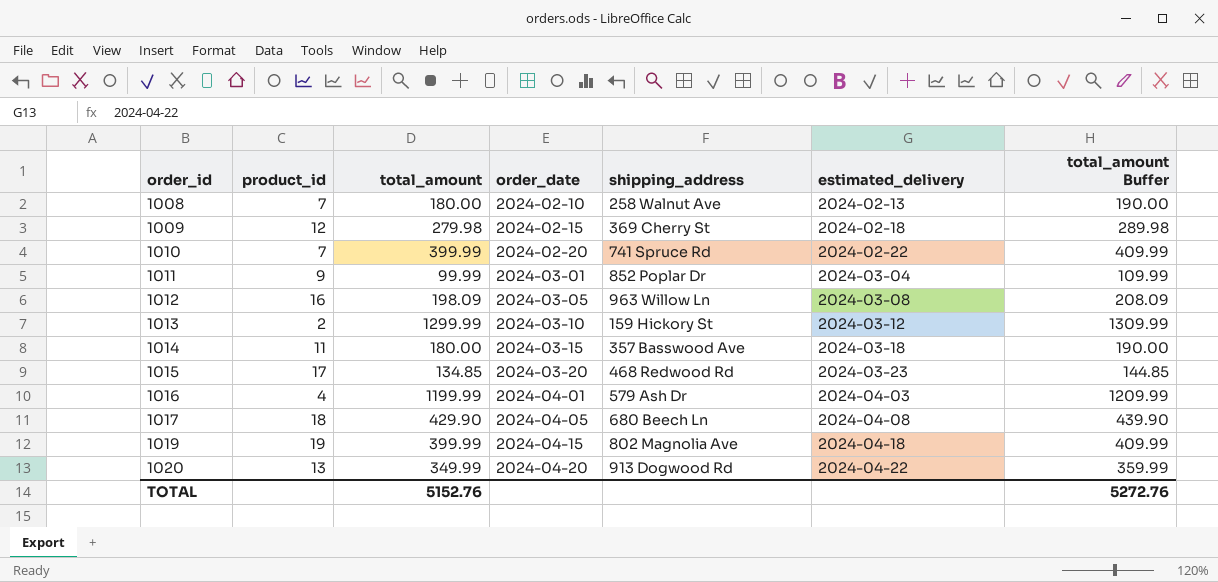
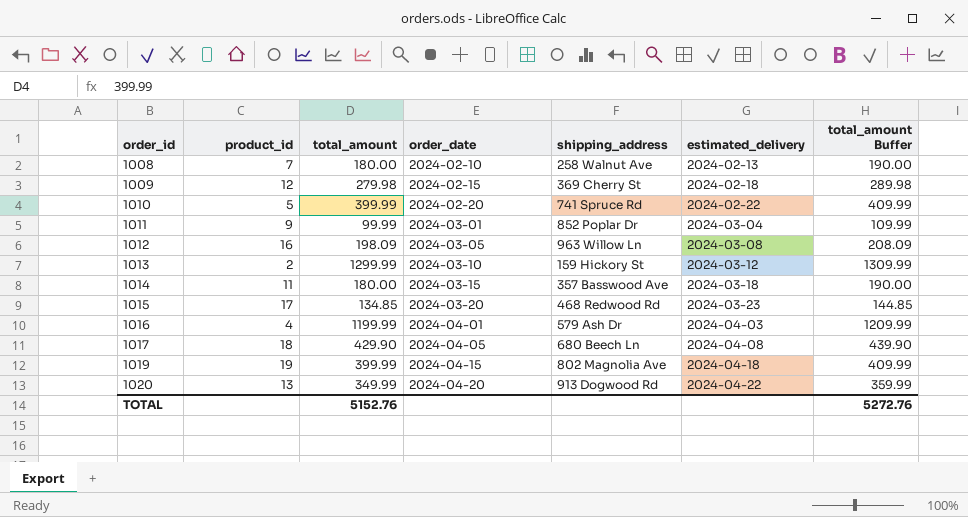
1010 | product_id: 7 -> 5

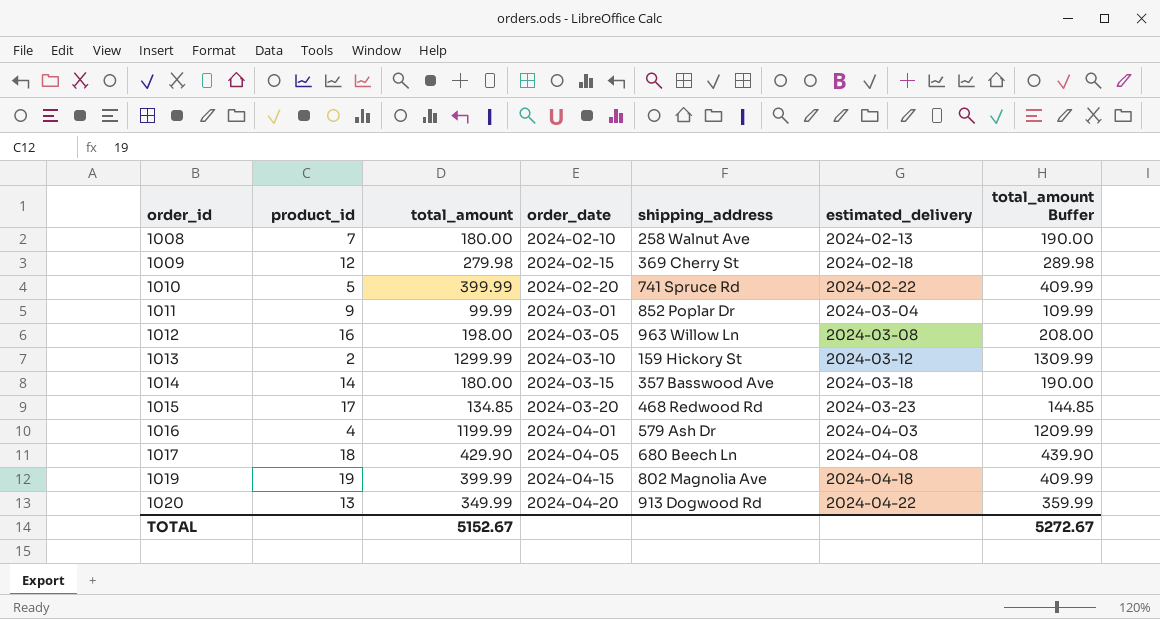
1012 | total_amount: 198.09 -> 198.00
1012 | total_amount Buffer: 208.09 -> 208.00
1014 | product_id: 11 -> 14
TOTAL | total_amount: 5152.76 -> 5152.67
TOTAL | total_amount Buffer: 5272.76 -> 5272.67

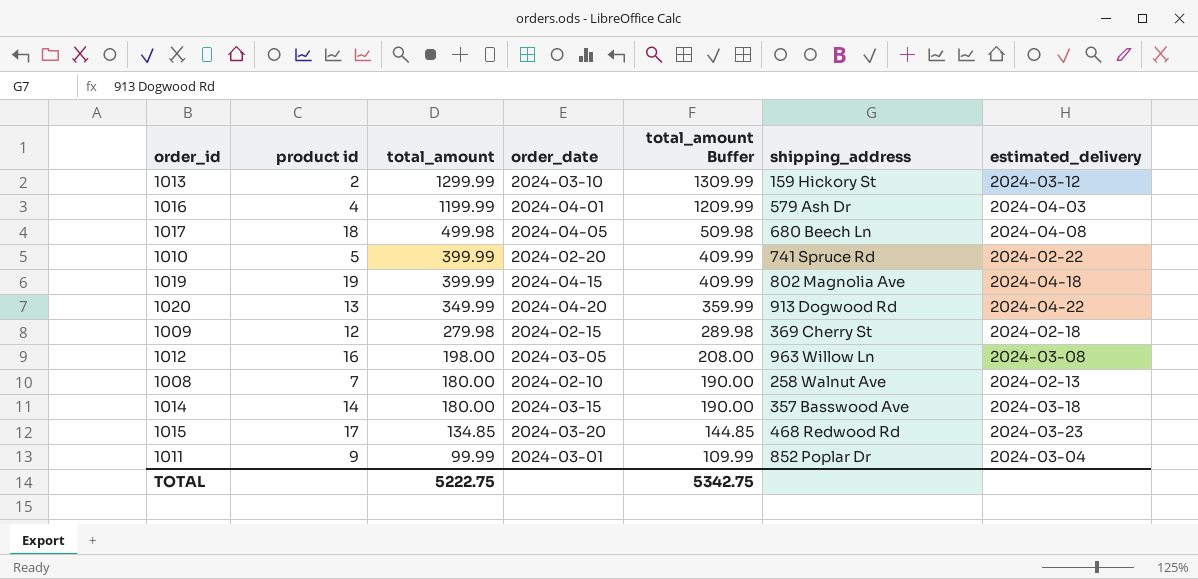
row order: order_id ascending -> total_amount descending
column name: product_id -> product id
column total_amount Buffer | position: 7 -> 5
1017 | total_amount: 429.90 -> 499.98
1017 | total_amount Buffer: 439.90 -> 509.98
TOTAL | total_amount: 5152.67 -> 5222.75
TOTAL | total_amount Buffer: 5272.67 -> 5342.75

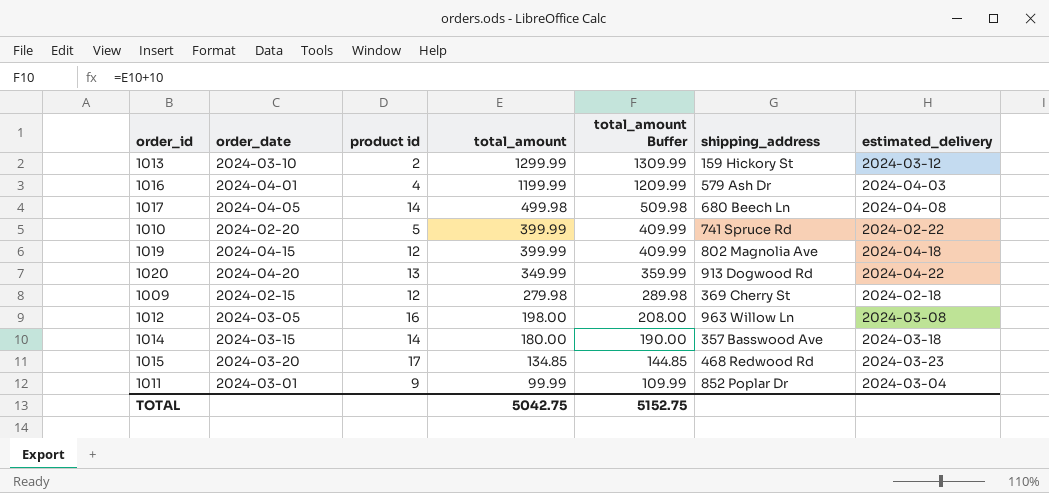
column order_date | position: 4 -> 2
row 1008: 7 | 180.00 | 2024-02-10 | 190.00 | 258 Walnut Ave | 2024-02-13 -> none
1017 | product id: 18 -> 14
1019 | product id: 19 -> 12
TOTAL | total_amount: 5222.75 -> 5042.75
TOTAL | total_amount Buffer: 5342.75 -> 5152.75

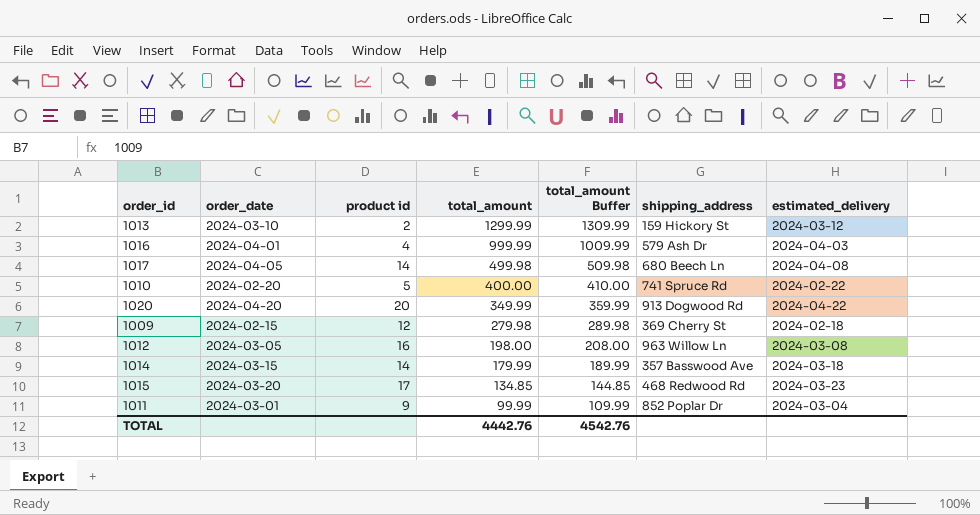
row 1019: 2024-04-15 | 12 | 399.99 | 409.99 | 802 Magnolia Ave | 2024-04-18 -> none
1016 | total_amount: 1199.99 -> 999.99
1016 | total_amount Buffer: 1209.99 -> 1009.99
1010 | total_amount: 399.99 -> 400.00
1010 | total_amount Buffer: 409.99 -> 410.00
1020 | product id: 13 -> 20
1014 | total_amount: 180.00 -> 179.99
1014 | total_amount Buffer: 190.00 -> 189.99
TOTAL | total_amount: 5042.75 -> 4442.76
TOTAL | total_amount Buffer: 5152.75 -> 4542.76

